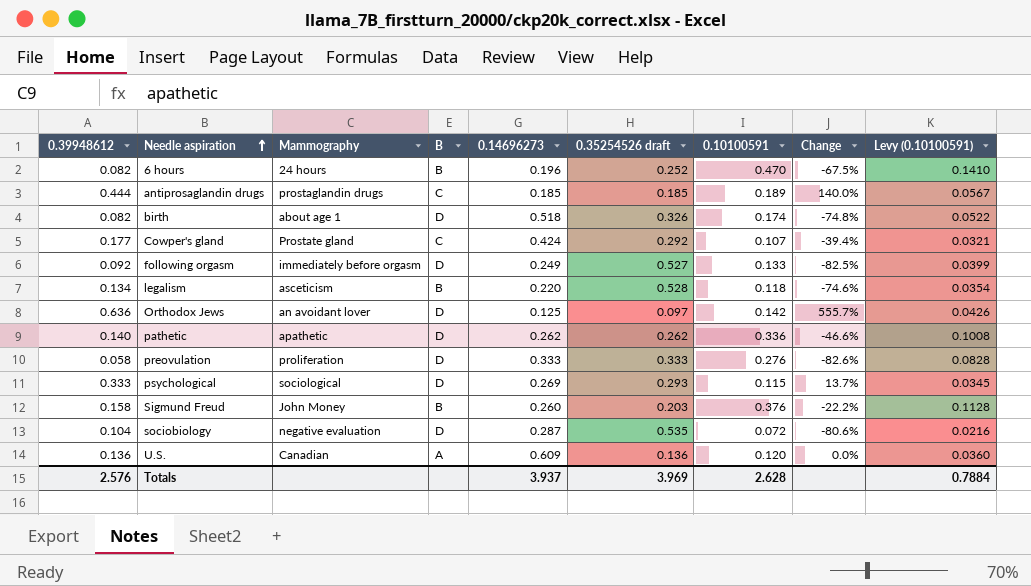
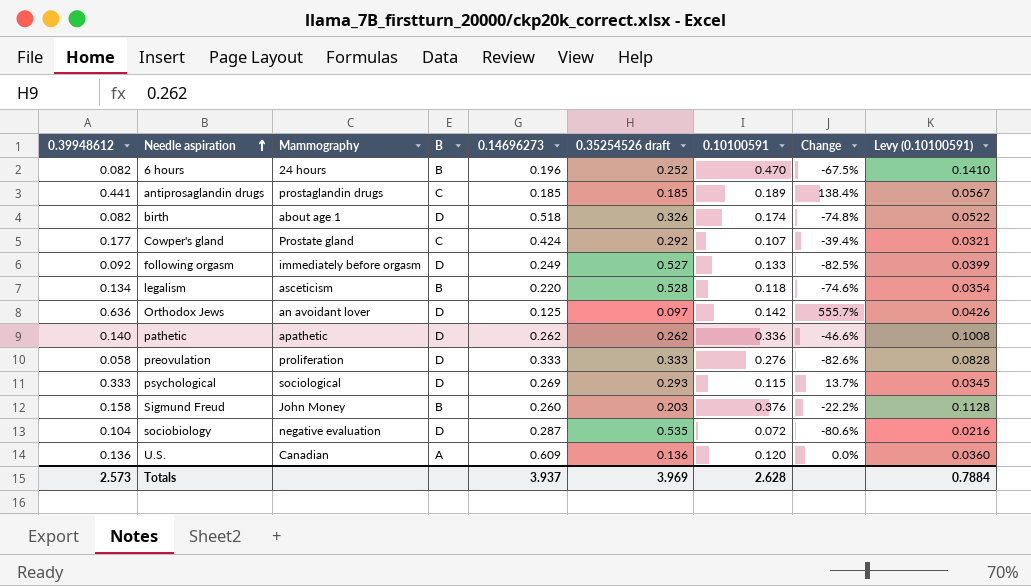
antiprosaglandin drugs | 0.39948612: 0.444 -> 0.441
antiprosaglandin drugs | Change: 140.0% -> 138.4%
Totals | 0.39948612: 2.576 -> 2.573

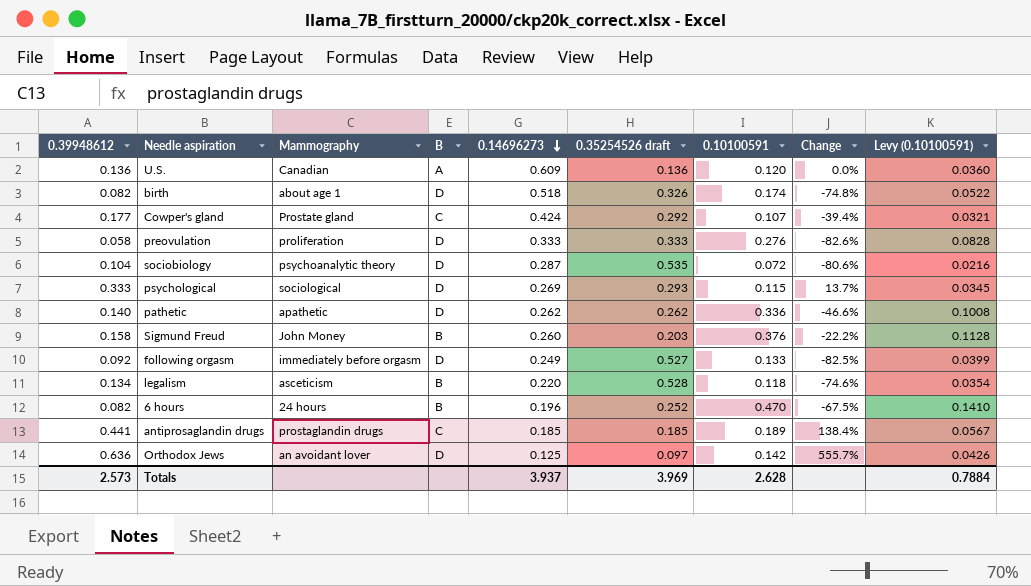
row order: Needle aspiration ascending -> 0.14696273 descending
sociobiology | Mammography: negative evaluation -> psychoanalytic theory

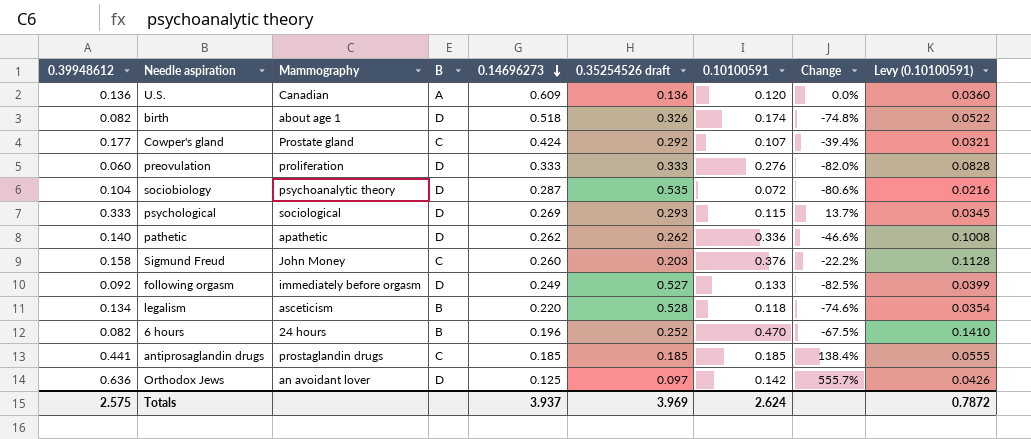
preovulation | 0.39948612: 0.058 -> 0.060
preovulation | Change: -82.6% -> -82.0%
Sigmund Freud | B: B -> C
antiprosaglandin drugs | 0.10100591: 0.189 -> 0.185
antiprosaglandin drugs | Levy (0.10100591): 0.0567 -> 0.0555
Totals | 0.39948612: 2.573 -> 2.575
Totals | 0.10100591: 2.628 -> 2.624
Totals | Levy (0.10100591): 0.7884 -> 0.7872

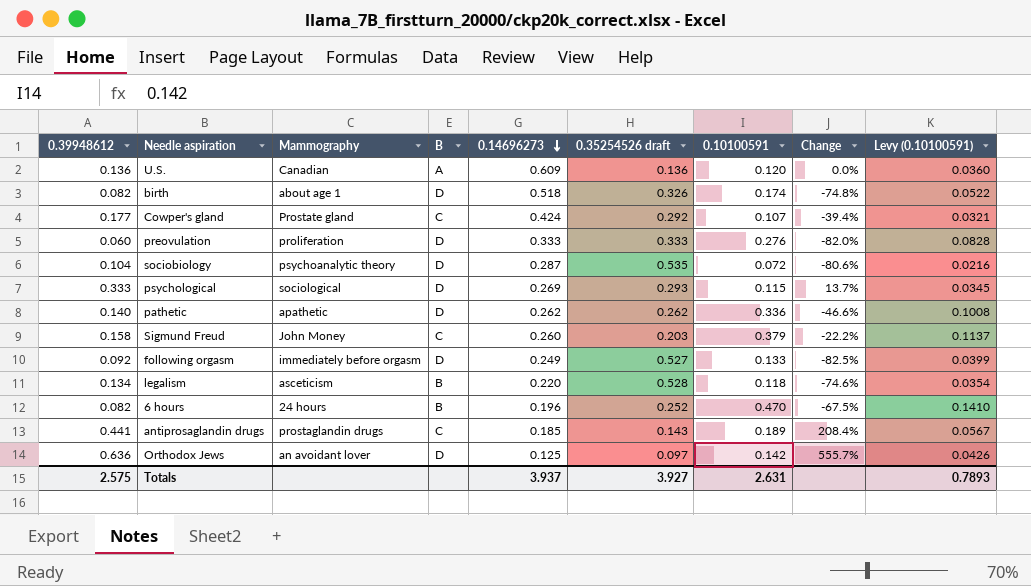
Sigmund Freud | 0.10100591: 0.376 -> 0.379
Sigmund Freud | Levy (0.10100591): 0.1128 -> 0.1137
antiprosaglandin drugs | 0.35254526 draft: 0.185 -> 0.143
antiprosaglandin drugs | 0.10100591: 0.185 -> 0.189
antiprosaglandin drugs | Change: 138.4% -> 208.4%
antiprosaglandin drugs | Levy (0.10100591): 0.0555 -> 0.0567
Totals | 0.35254526 draft: 3.969 -> 3.927
Totals | 0.10100591: 2.624 -> 2.631
Totals | Levy (0.10100591): 0.7872 -> 0.7893

